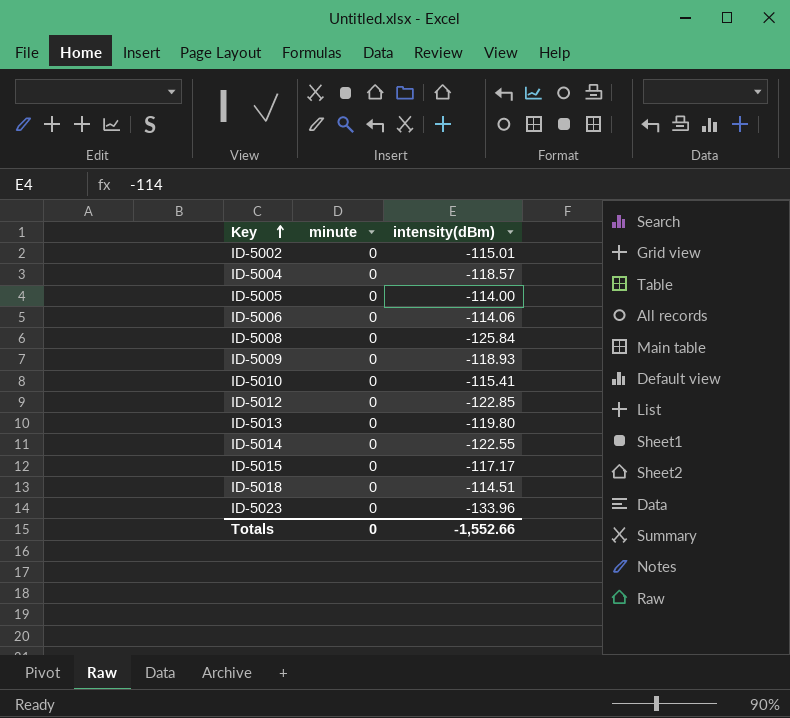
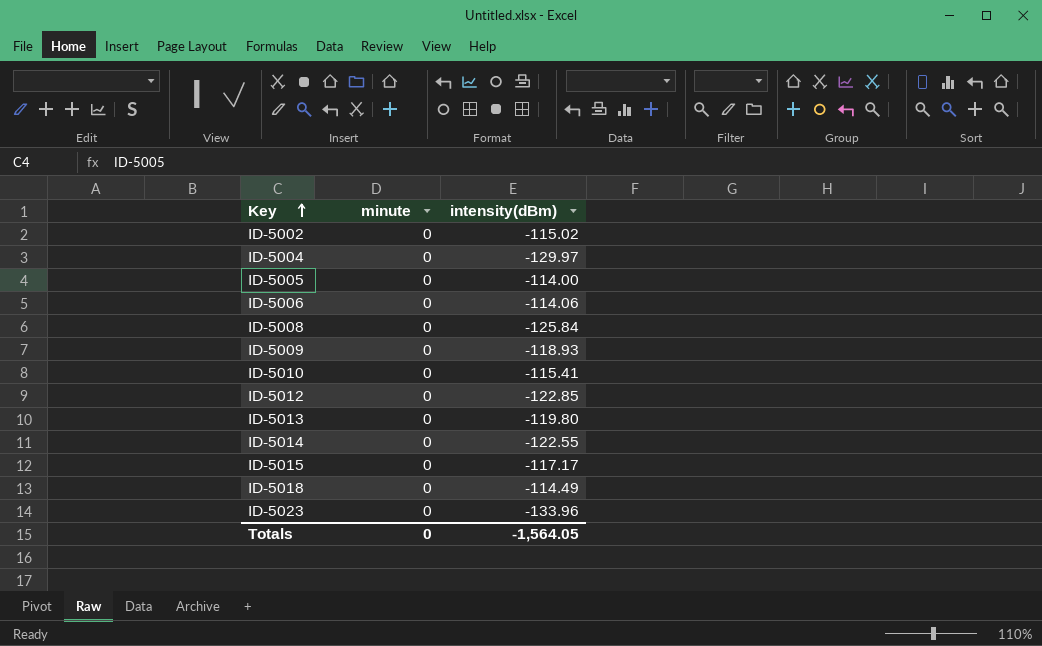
ID-5002 | intensity(dBm): -115.01 -> -115.02
ID-5004 | intensity(dBm): -118.57 -> -129.97
ID-5018 | intensity(dBm): -114.51 -> -114.49
Totals | intensity(dBm): -1,552.66 -> -1,564.05

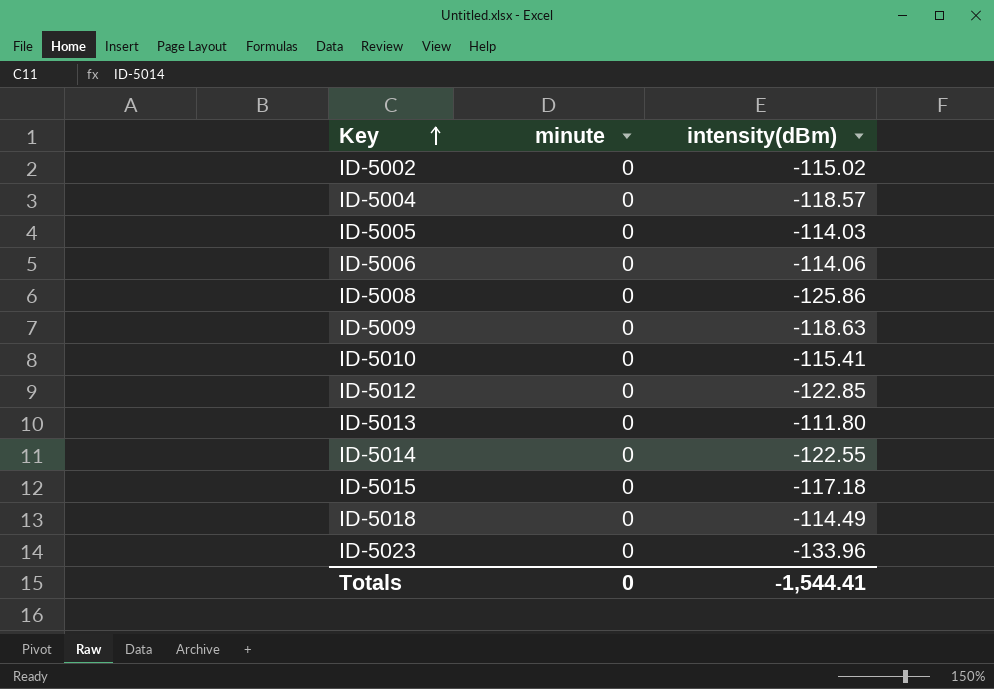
ID-5004 | intensity(dBm): -129.97 -> -118.57
ID-5005 | intensity(dBm): -114.00 -> -114.03
ID-5008 | intensity(dBm): -125.84 -> -125.86
ID-5009 | intensity(dBm): -118.93 -> -118.63
ID-5013 | intensity(dBm): -119.80 -> -111.80
ID-5015 | intensity(dBm): -117.17 -> -117.18
Totals | intensity(dBm): -1,564.05 -> -1,544.41

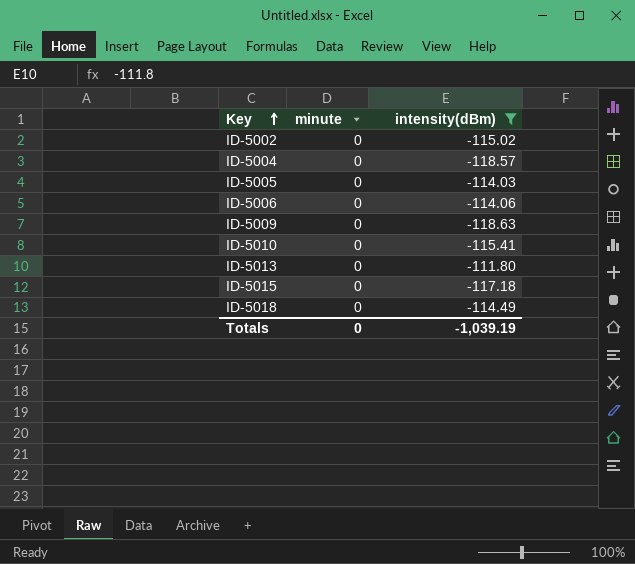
filter: none -> intensity(dBm) >= -118.63
Totals | intensity(dBm): -1,544.41 -> -1,039.19

